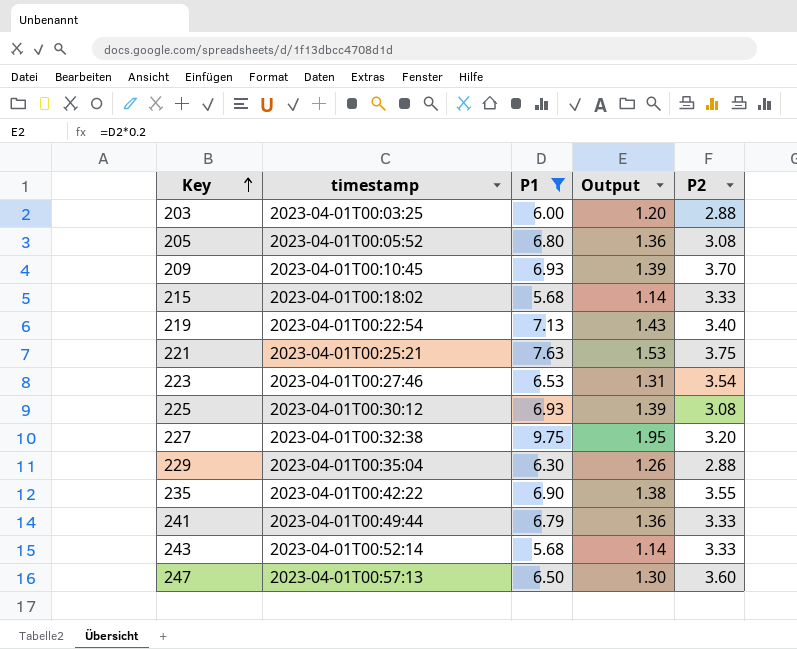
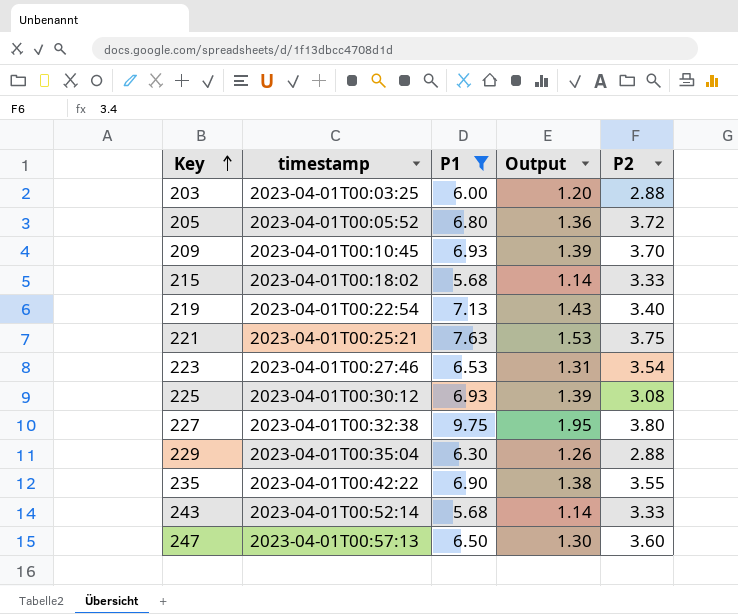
row 241: 2023-04-01T00:49:44 | 6.79 | 1.36 | 3.33 -> none
205 | P2: 3.08 -> 3.72
227 | P2: 3.20 -> 3.80

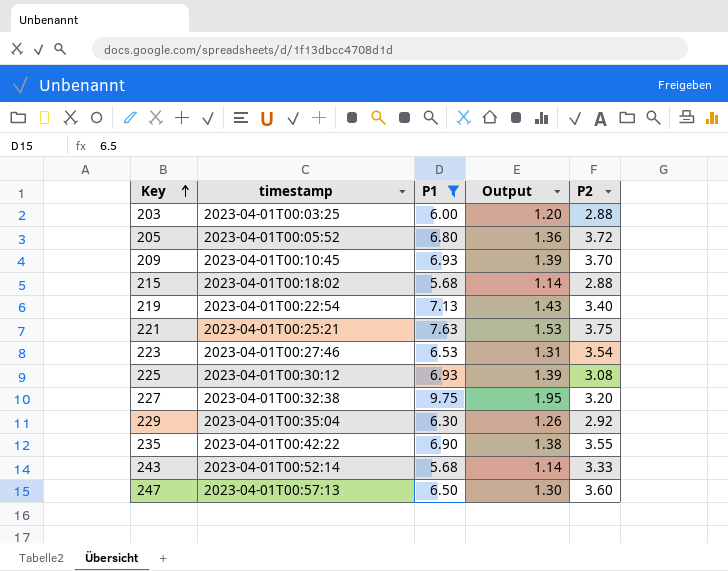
215 | P2: 3.33 -> 2.88
227 | P2: 3.80 -> 3.20
229 | P2: 2.88 -> 2.92

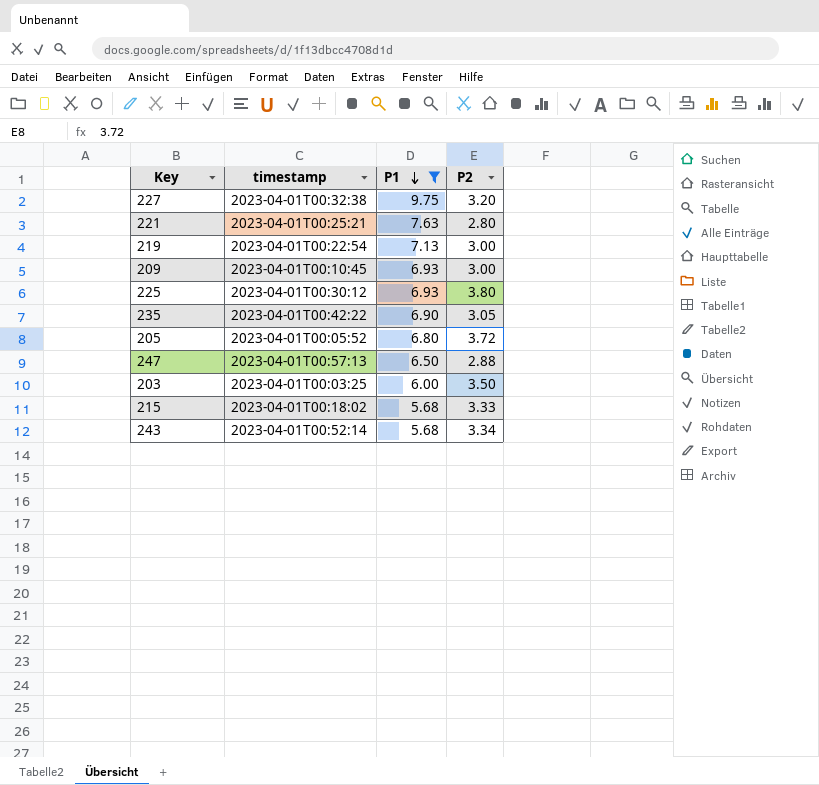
row order: Key ascending -> P1 descending
column Output | formula: [P1] * 0.2 -> none
row 223: 2023-04-01T00:27:46 | 6.53 | 1.31 | 3.54 -> none
row 229: 2023-04-01T00:35:04 | 6.30 | 1.26 | 2.92 -> none
221 | P2: 3.75 -> 2.80
219 | P2: 3.40 -> 3.00
209 | P2: 3.70 -> 3.00
225 | P2: 3.08 -> 3.80
235 | P2: 3.55 -> 3.05
247 | P2: 3.60 -> 2.88
203 | P2: 2.88 -> 3.50
215 | P2: 2.88 -> 3.33
243 | P2: 3.33 -> 3.34

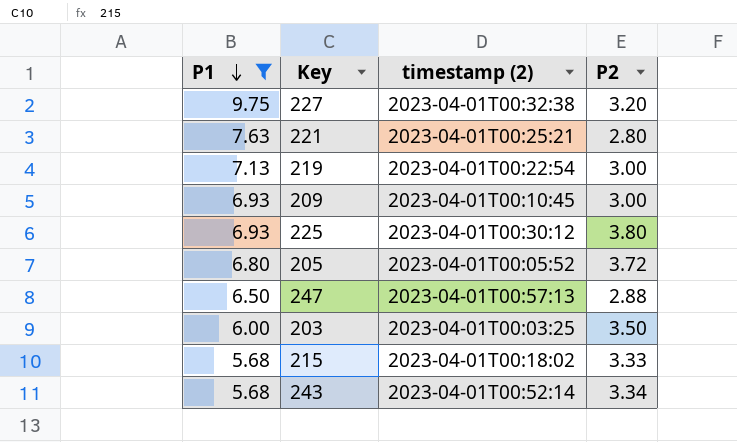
column P1 | position: 3 -> 1
column name: timestamp -> timestamp (2)
row 235: 2023-04-01T00:42:22 | 6.90 | 3.05 -> none

